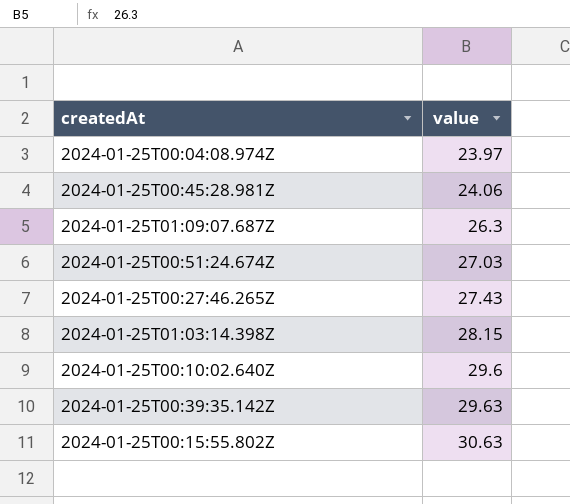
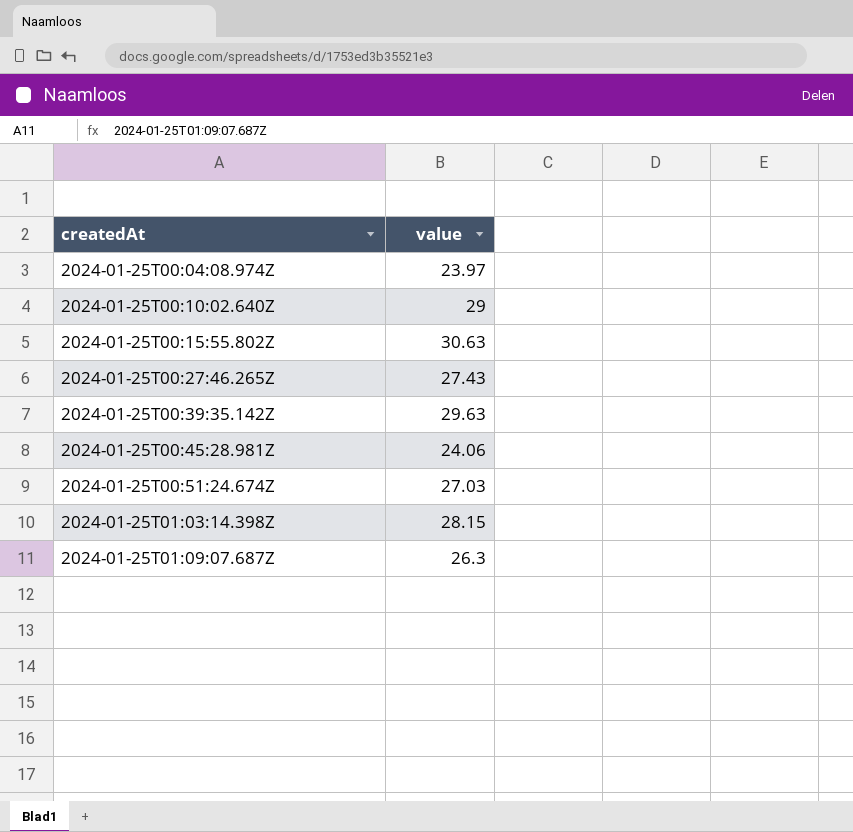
row order: value ascending -> createdAt ascending
2024-01-25T00:10:02.640Z | value: 29.6 -> 29

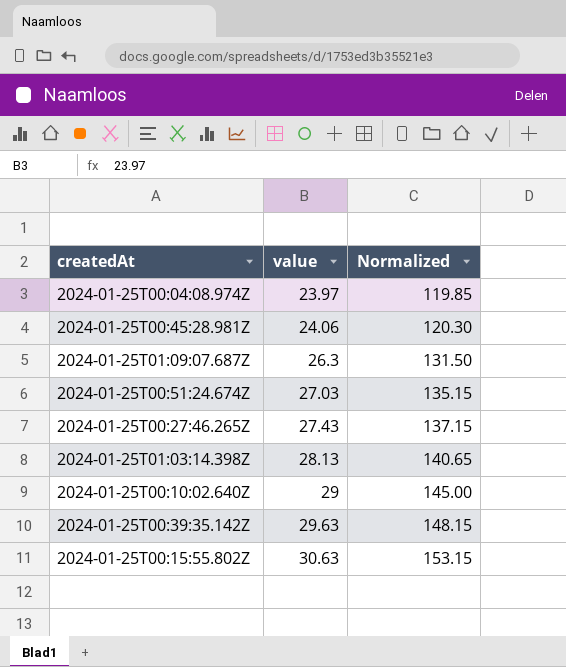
row order: createdAt ascending -> value ascending
column Normalized | formula: none -> [value] * 5
2024-01-25T01:03:14.398Z | value: 28.15 -> 28.13

